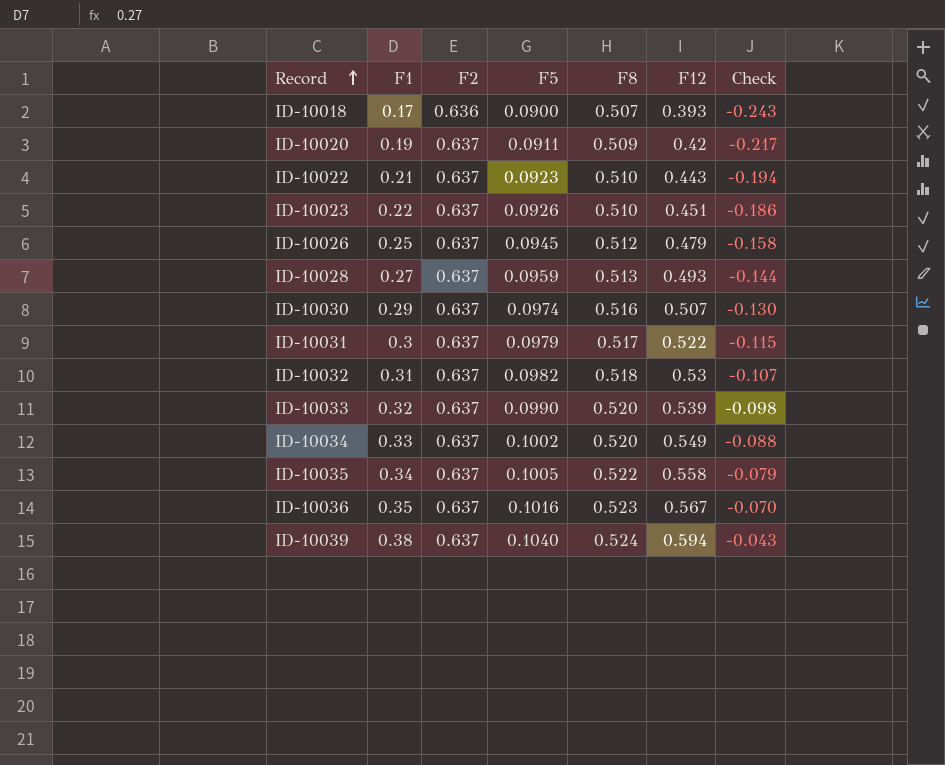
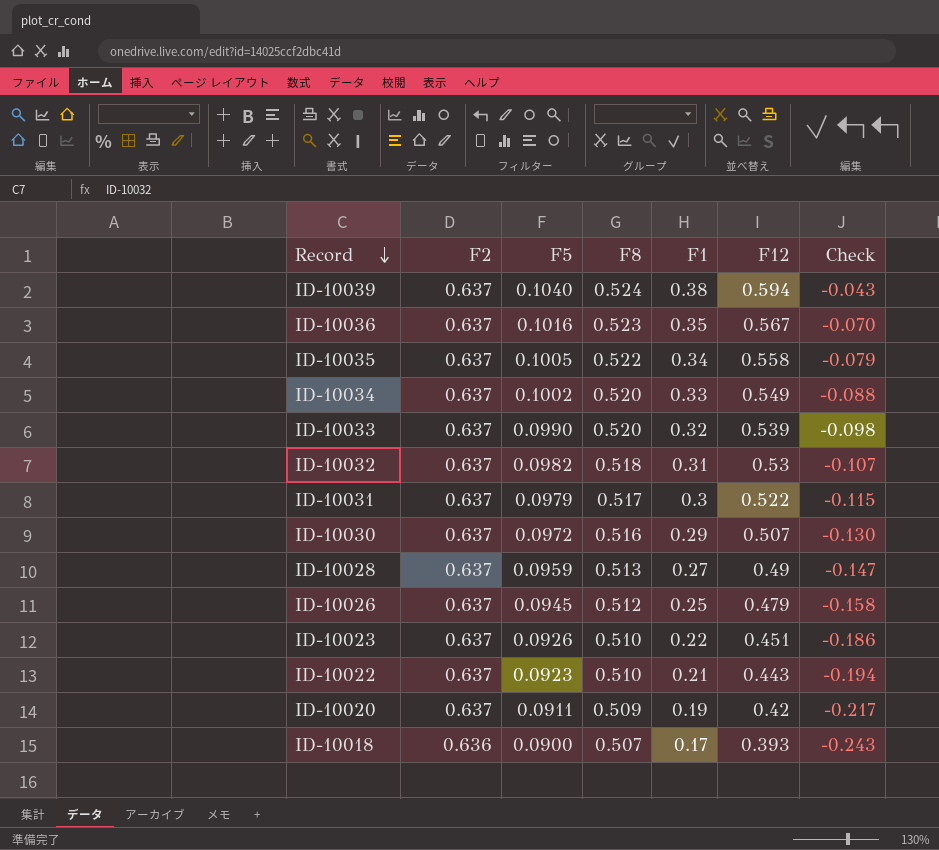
row order: Record ascending -> Record descending
column F1 | position: 2 -> 5
ID-10030 | F5: 0.0974 -> 0.0972
ID-10028 | F12: 0.493 -> 0.49
ID-10028 | Check: -0.144 -> -0.147

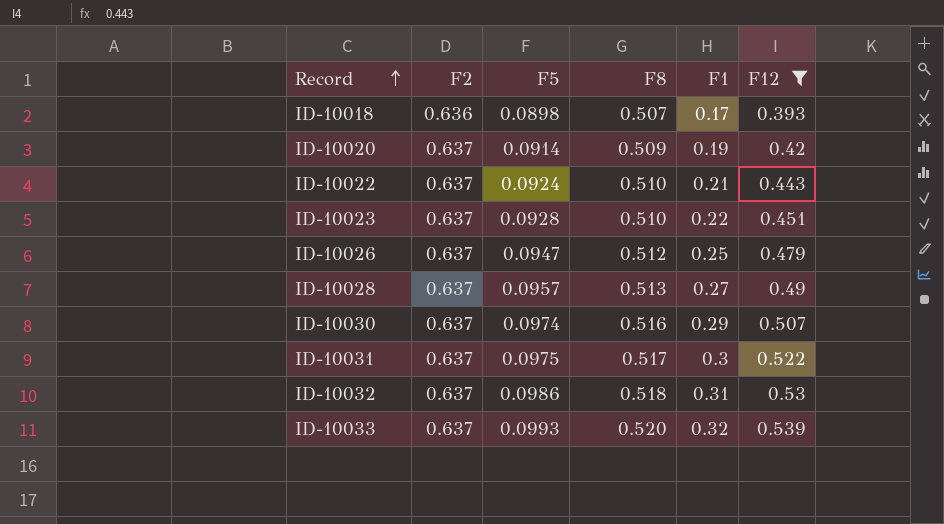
filter: none -> F12 <= 0.539
row order: Record descending -> Record ascending
column Check | formula: [F12] - [F2] -> none
ID-10018 | F5: 0.0900 -> 0.0898
ID-10020 | F5: 0.0911 -> 0.0914
ID-10022 | F5: 0.0923 -> 0.0924
ID-10023 | F5: 0.0926 -> 0.0928
ID-10026 | F5: 0.0945 -> 0.0947
ID-10028 | F5: 0.0959 -> 0.0957
ID-10030 | F5: 0.0972 -> 0.0974
ID-10031 | F5: 0.0979 -> 0.0975
ID-10032 | F5: 0.0982 -> 0.0986
ID-10033 | F5: 0.0990 -> 0.0993

